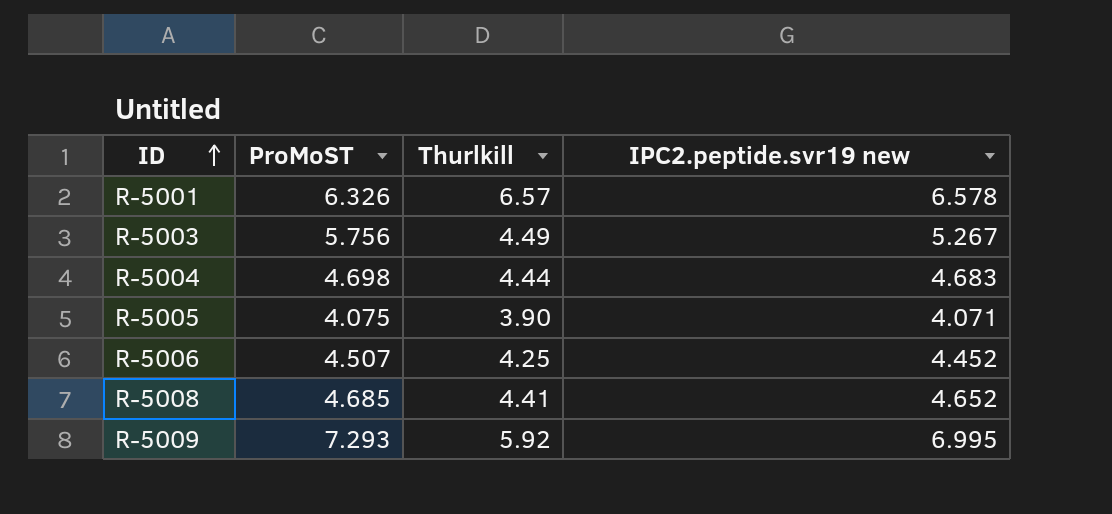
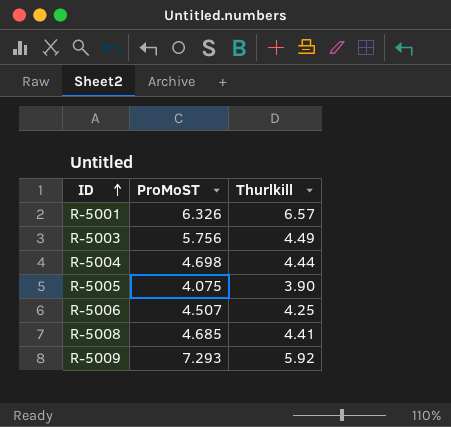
column IPC2.peptide.svr19 new | position: 4 -> none

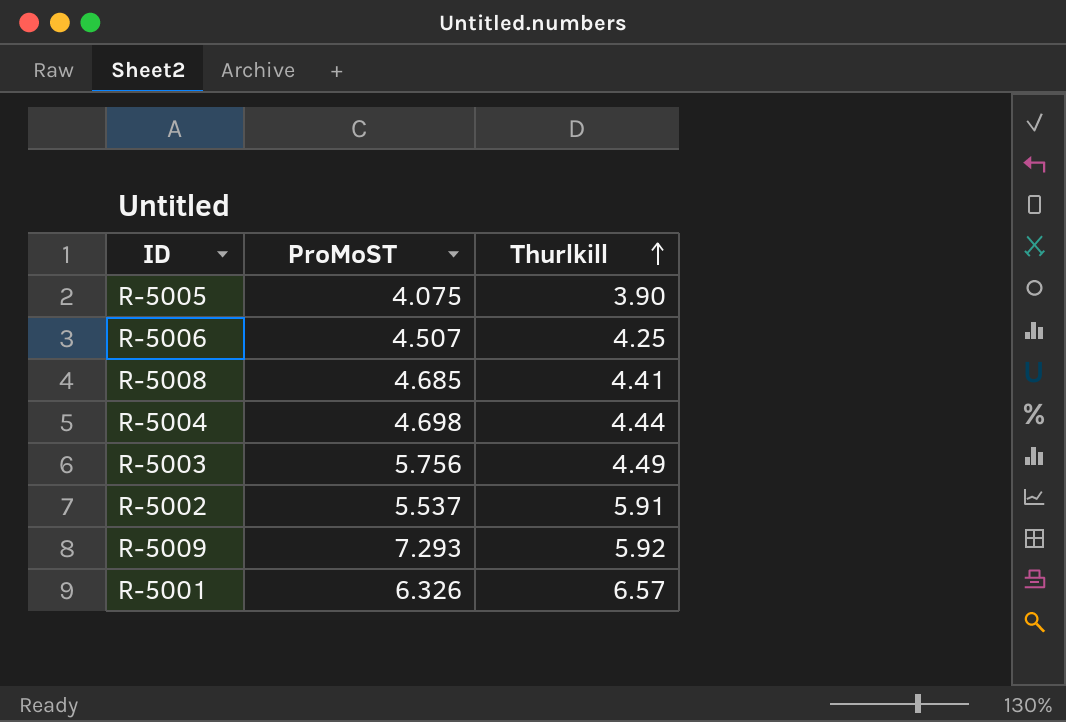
row order: ID ascending -> Thurlkill ascending
row R-5002: none -> 5.537 | 5.91

